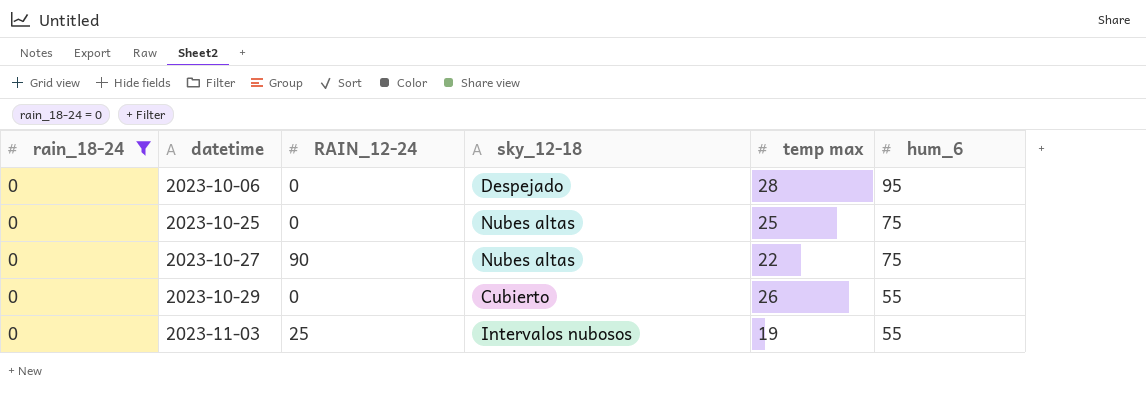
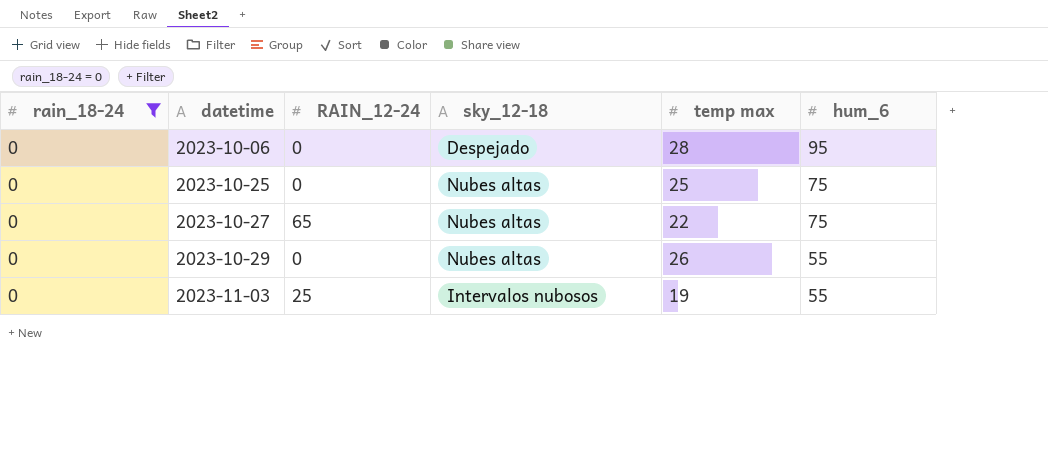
2023-10-27 | RAIN_12-24: 90 -> 65
2023-10-29 | sky_12-18: Cubierto -> Nubes altas

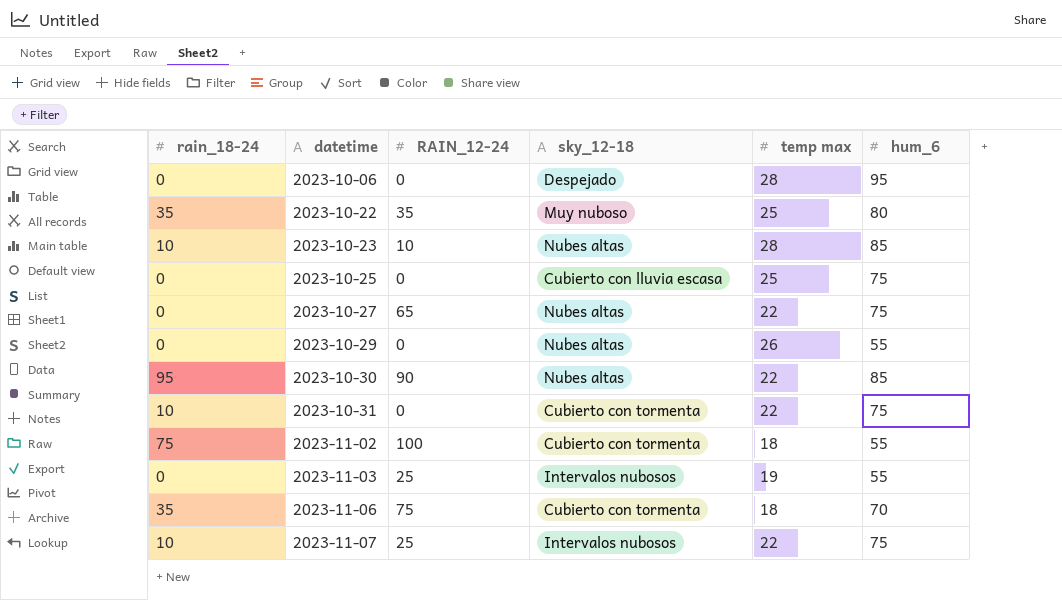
filter: rain_18-24 = 0 -> none
2023-10-25 | sky_12-18: Nubes altas -> Cubierto con lluvia escasa

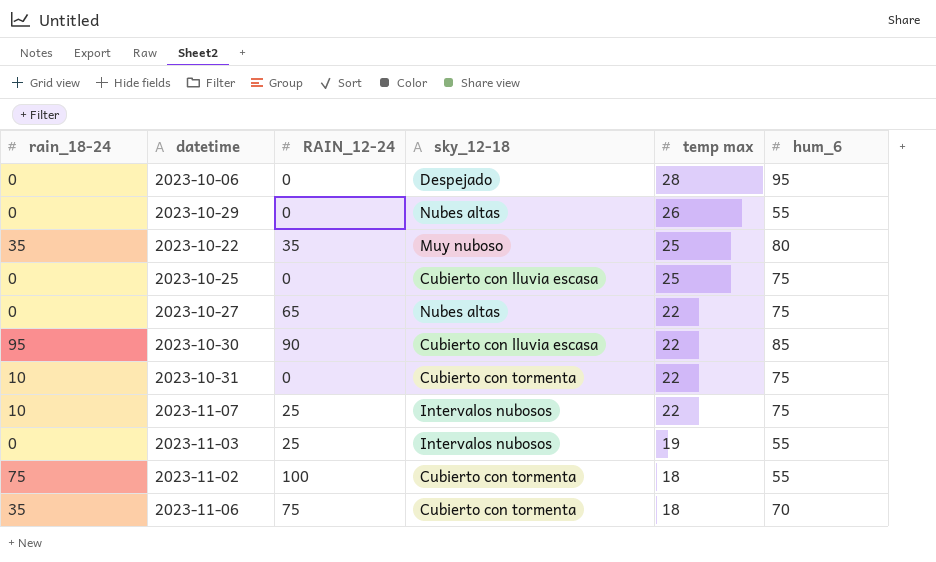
row order: datetime ascending -> temp max descending
row 2023-10-23: 10 | 10 | Nubes altas | 28 | 85 -> none
2023-10-30 | sky_12-18: Nubes altas -> Cubierto con lluvia escasa

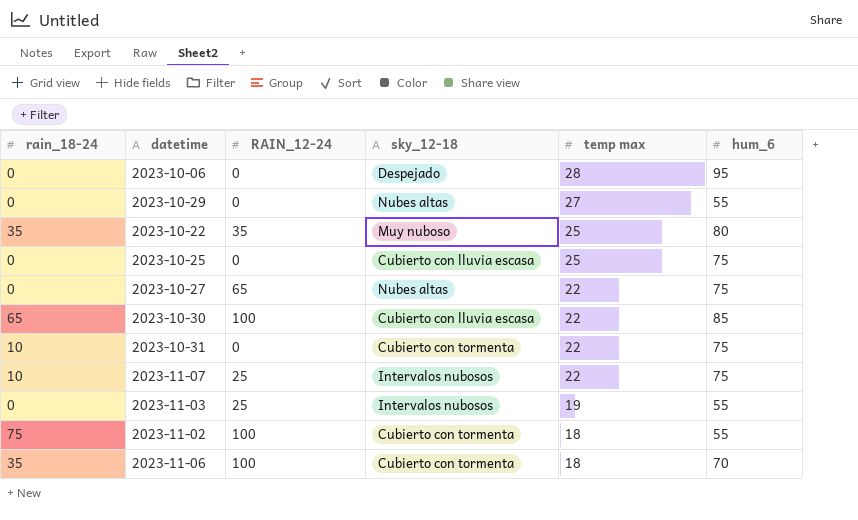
2023-10-29 | temp max: 26 -> 27
2023-10-30 | rain_18-24: 95 -> 65
2023-10-30 | RAIN_12-24: 90 -> 100
2023-11-06 | RAIN_12-24: 75 -> 100

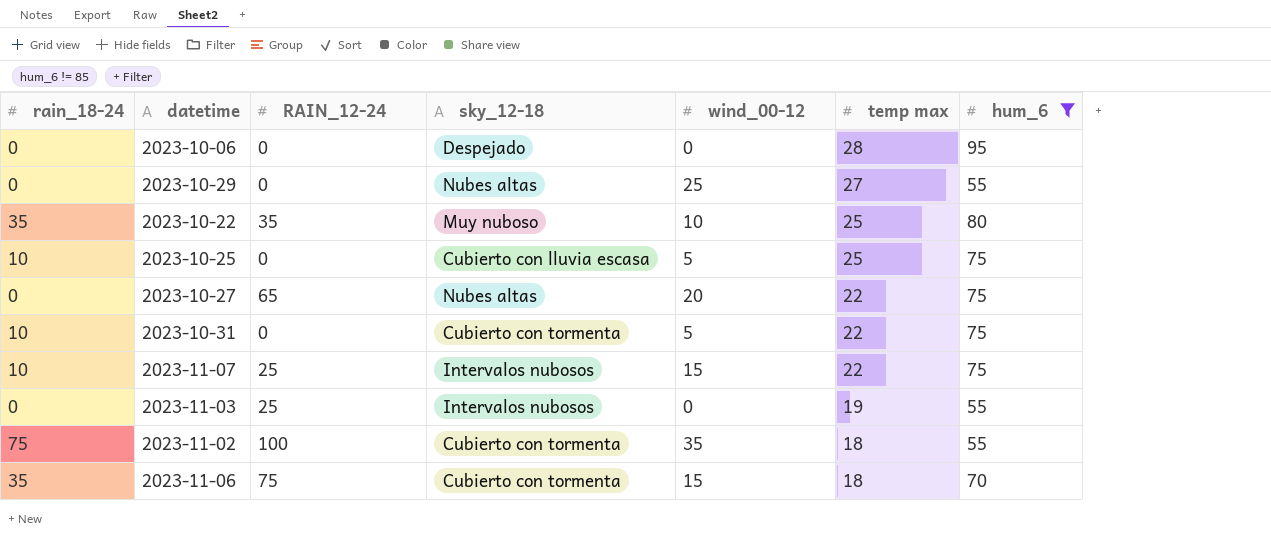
filter: none -> hum_6 != 85
column wind_00-12 | position: none -> 5
2023-10-25 | rain_18-24: 0 -> 10
2023-11-06 | RAIN_12-24: 100 -> 75

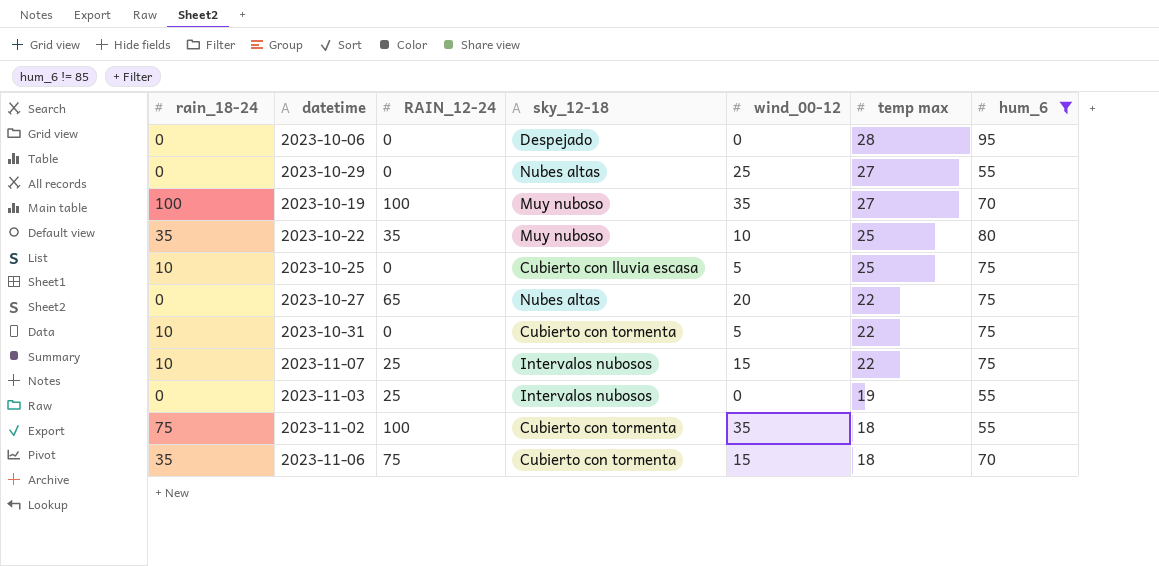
row 2023-10-19: none -> 100 | 100 | Muy nuboso | 35 | 27 | 70

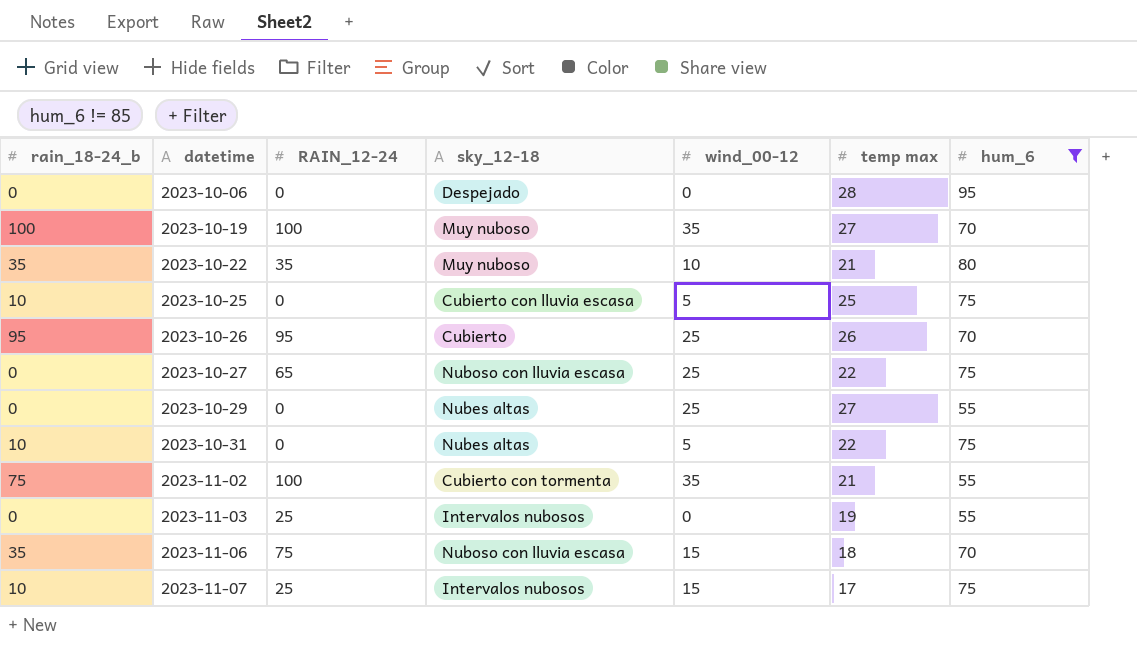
row order: temp max descending -> datetime ascending
column name: rain_18-24 -> rain_18-24_b
2023-10-22 | temp max: 25 -> 21
row 2023-10-26: none -> 95 | 95 | Cubierto | 25 | 26 | 70
2023-10-27 | sky_12-18: Nubes altas -> Nuboso con lluvia escasa
2023-10-27 | wind_00-12: 20 -> 25
2023-10-31 | sky_12-18: Cubierto con tormenta -> Nubes altas
2023-11-02 | temp max: 18 -> 21
2023-11-06 | sky_12-18: Cubierto con tormenta -> Nuboso con lluvia escasa
2023-11-07 | temp max: 22 -> 17

